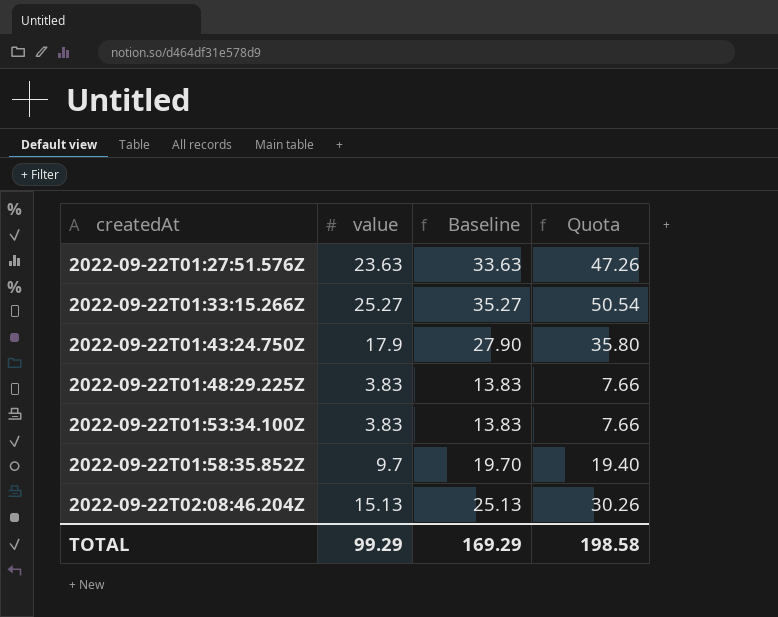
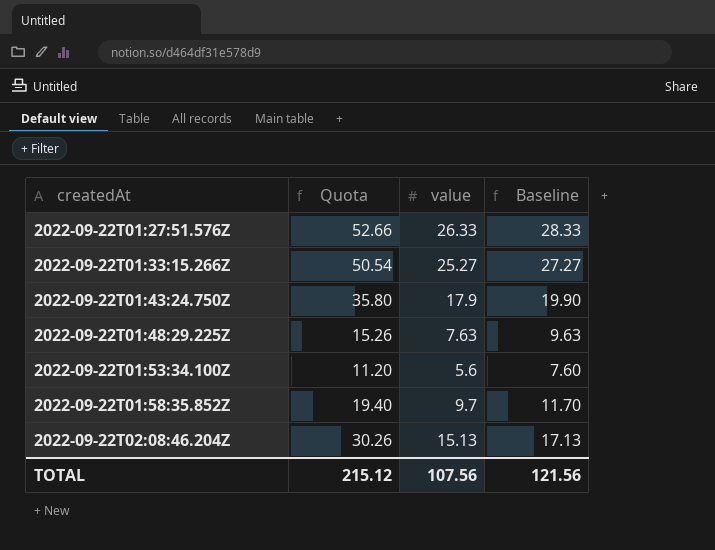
column Quota | position: 4 -> 2
column Baseline | formula: [value] + 10 -> [value] + 2
2022-09-22T01:27:51.576Z | Quota: 47.26 -> 52.66
2022-09-22T01:27:51.576Z | value: 23.63 -> 26.33
2022-09-22T01:48:29.225Z | Quota: 7.66 -> 15.26
2022-09-22T01:48:29.225Z | value: 3.83 -> 7.63
2022-09-22T01:53:34.100Z | Quota: 7.66 -> 11.20
2022-09-22T01:53:34.100Z | value: 3.83 -> 5.6
TOTAL | Quota: 198.58 -> 215.12
TOTAL | value: 99.29 -> 107.56
TOTAL | Baseline: 169.29 -> 121.56

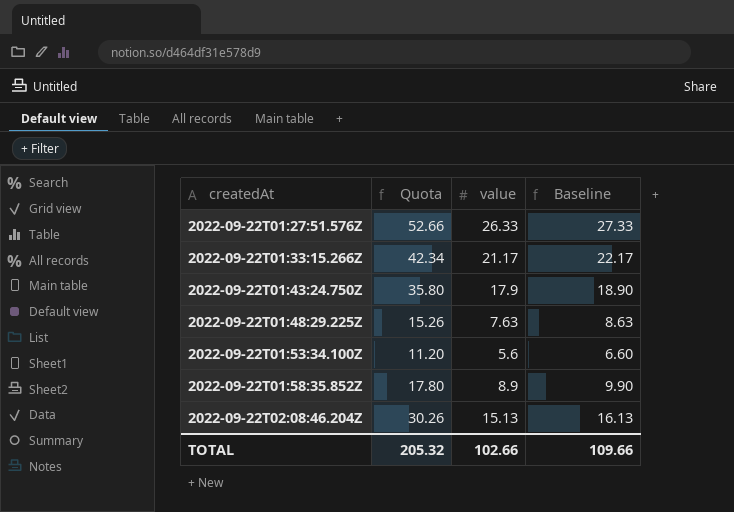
column Baseline | formula: [value] + 2 -> [value] + 1
2022-09-22T01:33:15.266Z | Quota: 50.54 -> 42.34
2022-09-22T01:33:15.266Z | value: 25.27 -> 21.17
2022-09-22T01:58:35.852Z | Quota: 19.40 -> 17.80
2022-09-22T01:58:35.852Z | value: 9.7 -> 8.9
TOTAL | Quota: 215.12 -> 205.32
TOTAL | value: 107.56 -> 102.66
TOTAL | Baseline: 121.56 -> 109.66

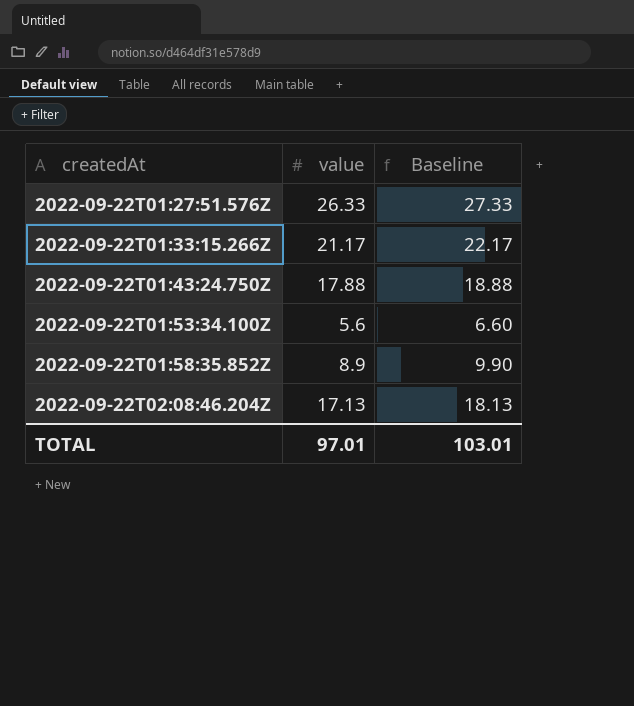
column Quota | formula: [value] * 2 -> none
row 2022-09-22T01:48:29.225Z: 15.26 | 7.63 | 8.63 -> none
2022-09-22T01:43:24.750Z | value: 17.9 -> 17.88
2022-09-22T01:43:24.750Z | Baseline: 18.90 -> 18.88
2022-09-22T02:08:46.204Z | value: 15.13 -> 17.13
2022-09-22T02:08:46.204Z | Baseline: 16.13 -> 18.13
TOTAL | value: 102.66 -> 97.01
TOTAL | Baseline: 109.66 -> 103.01

